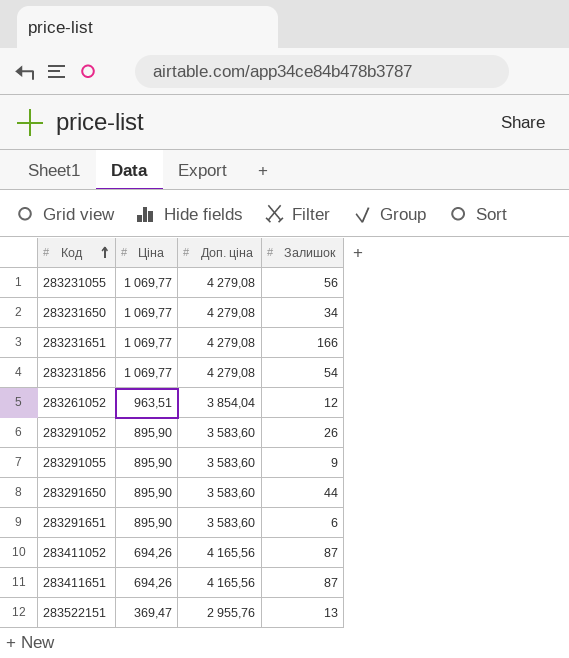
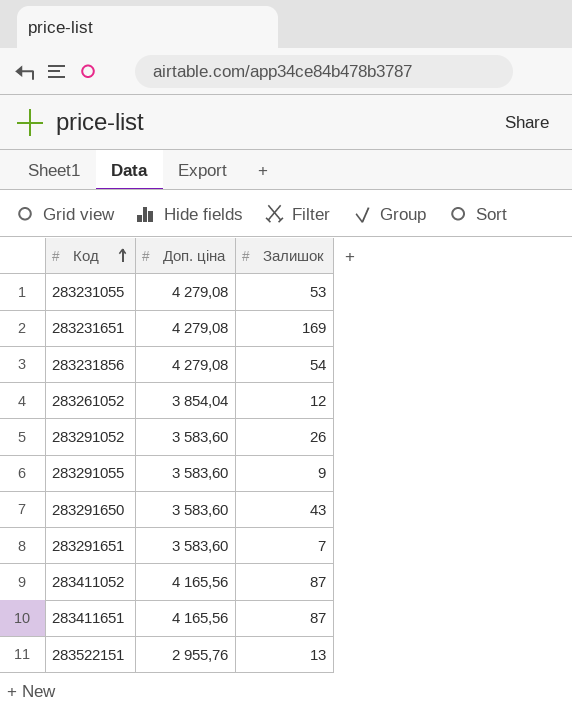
column Ціна | position: 2 -> none
row 283231650: 1 069,77 | 4 279,08 | 34 -> none
283231055 | Залишок: 56 -> 53
283231651 | Залишок: 166 -> 169
283291650 | Залишок: 44 -> 43
283291651 | Залишок: 6 -> 7

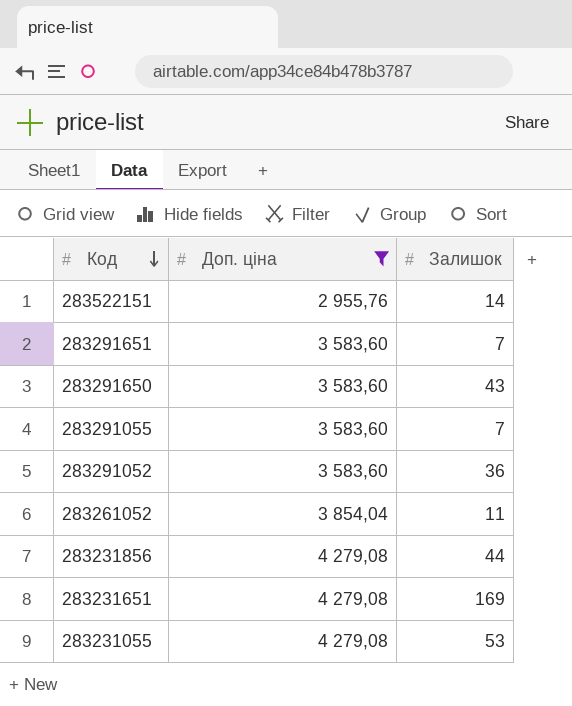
filter: none -> Доп. ціна != 4 165,56
row order: Код ascending -> Код descending
283522151 | Залишок: 13 -> 14
283291055 | Залишок: 9 -> 7
283291052 | Залишок: 26 -> 36
283261052 | Залишок: 12 -> 11
283231856 | Залишок: 54 -> 44

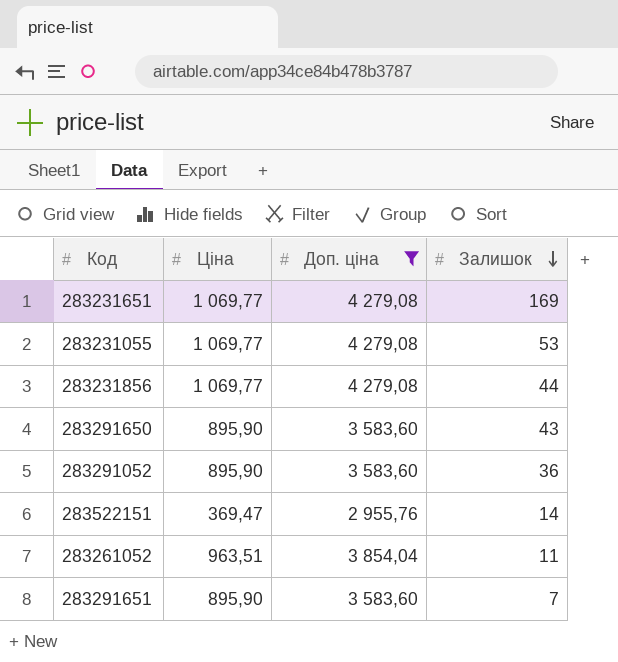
row order: Код descending -> Залишок descending
column Ціна | position: none -> 2
row 283291055: 3 583,60 | 7 -> none

